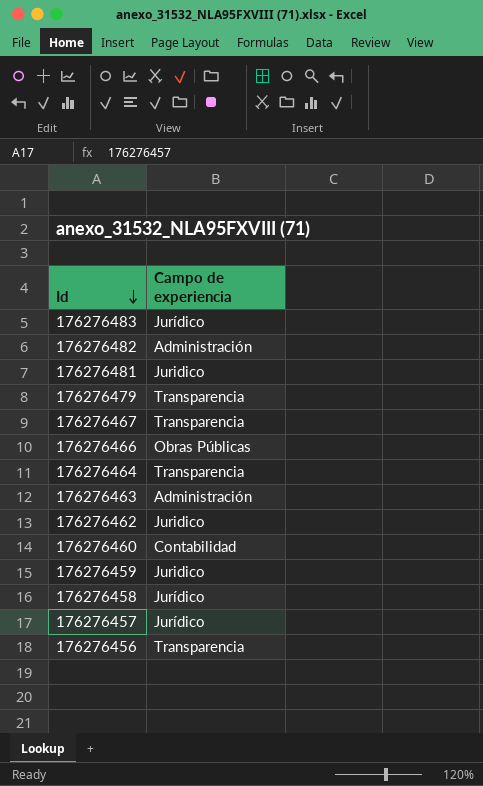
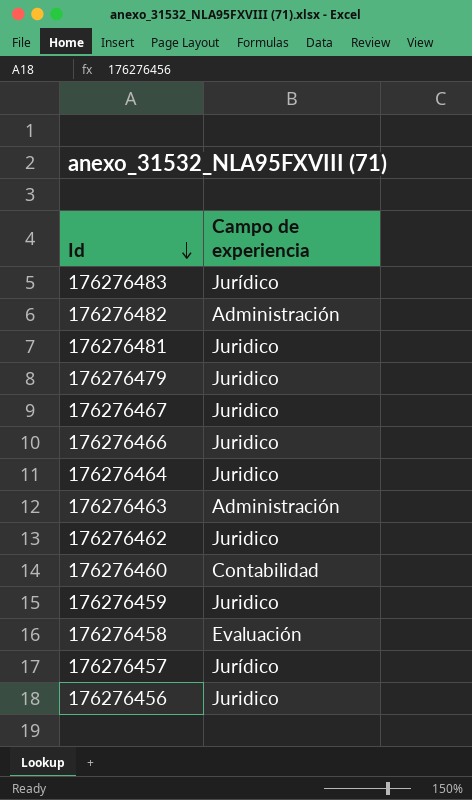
176276479 | Campo de experiencia: Transparencia -> Juridico
176276467 | Campo de experiencia: Transparencia -> Juridico
176276466 | Campo de experiencia: Obras Públicas -> Juridico
176276464 | Campo de experiencia: Transparencia -> Juridico
176276458 | Campo de experiencia: Jurídico -> Evaluación
176276456 | Campo de experiencia: Transparencia -> Juridico

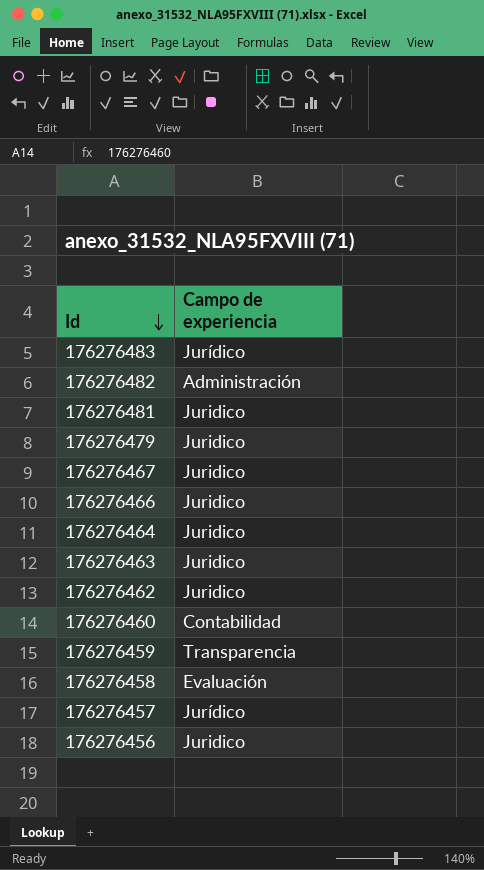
176276463 | Campo de experiencia: Administración -> Juridico
176276459 | Campo de experiencia: Juridico -> Transparencia

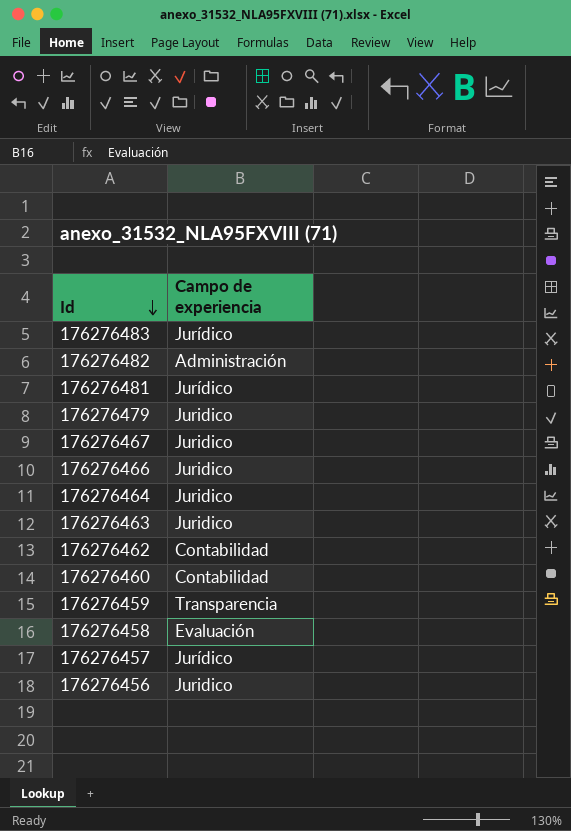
176276481 | Campo de experiencia: Juridico -> Jurídico
176276462 | Campo de experiencia: Juridico -> Contabilidad

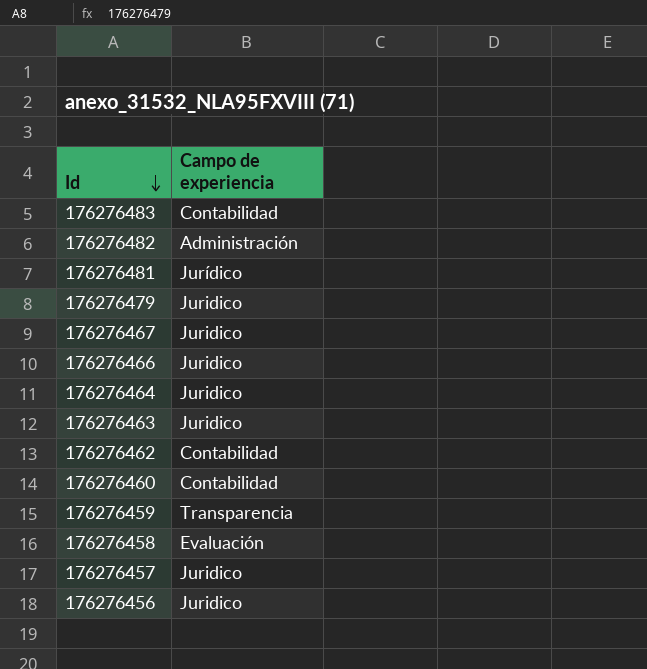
176276483 | Campo de experiencia: Jurídico -> Contabilidad
176276457 | Campo de experiencia: Jurídico -> Juridico

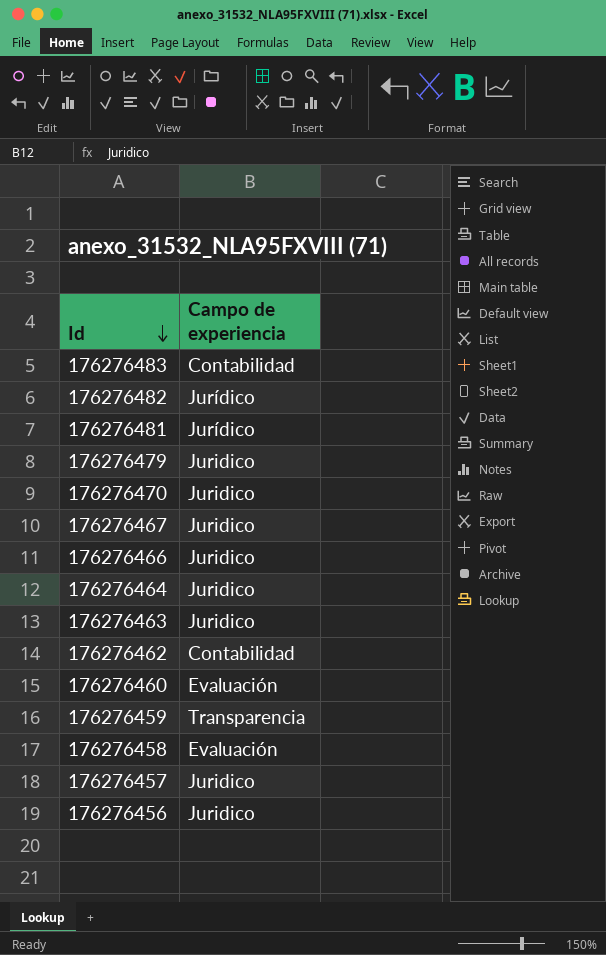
176276482 | Campo de experiencia: Administración -> Jurídico
row 176276470: none -> Juridico
176276460 | Campo de experiencia: Contabilidad -> Evaluación

